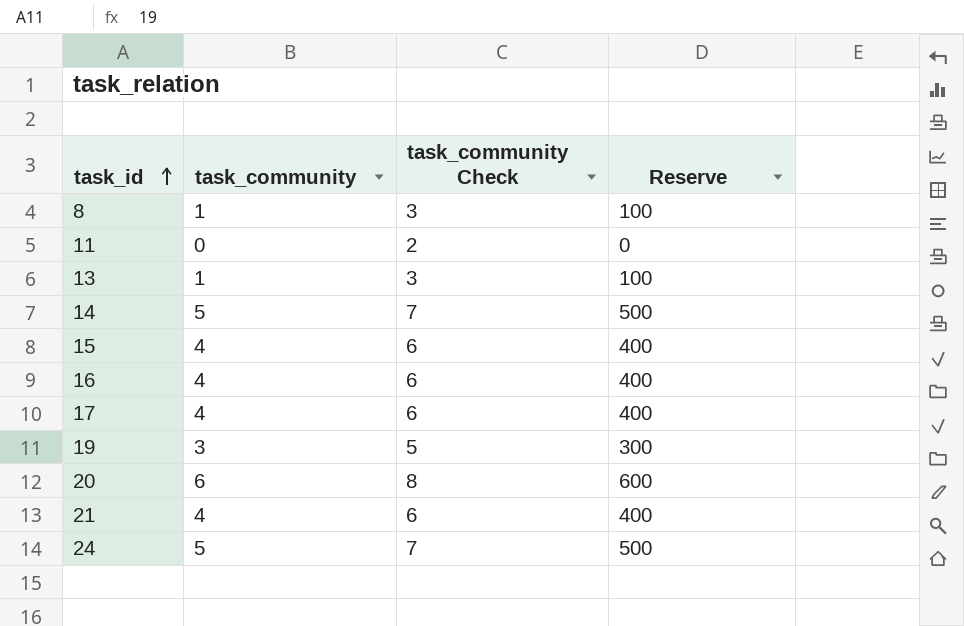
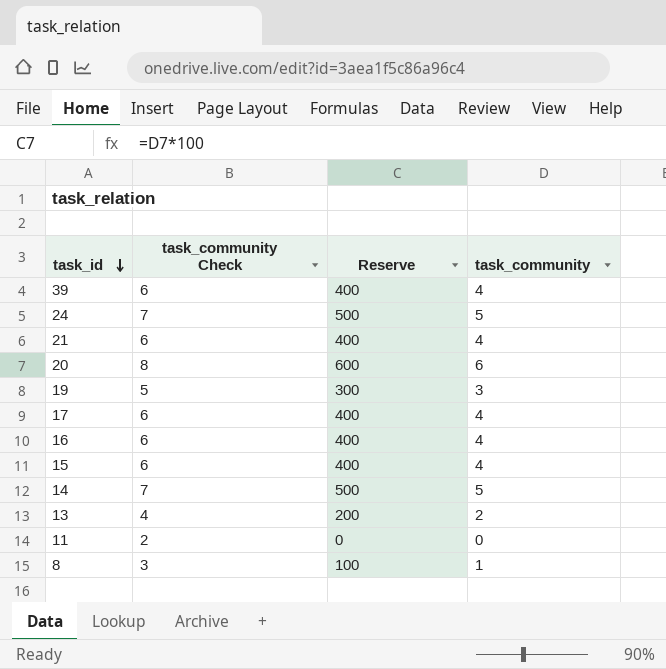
row order: task_id ascending -> task_id descending
column task_community | position: 2 -> 4
row 39: none -> 6 | 400 | 4
13 | task_community Check: 3 -> 4
13 | Reserve: 100 -> 200
13 | task_community: 1 -> 2

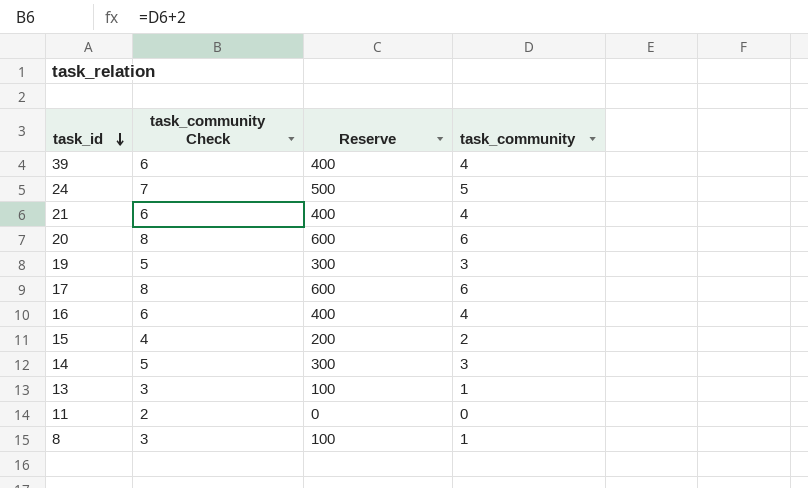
17 | task_community Check: 6 -> 8
17 | Reserve: 400 -> 600
17 | task_community: 4 -> 6
15 | task_community Check: 6 -> 4
15 | Reserve: 400 -> 200
15 | task_community: 4 -> 2
14 | task_community Check: 7 -> 5
14 | Reserve: 500 -> 300
14 | task_community: 5 -> 3
13 | task_community Check: 4 -> 3
13 | Reserve: 200 -> 100
13 | task_community: 2 -> 1

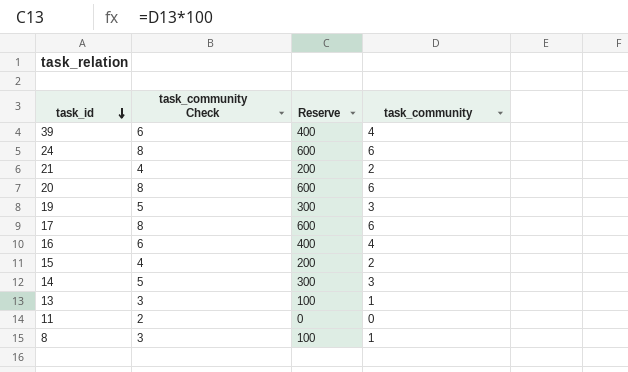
24 | task_community Check: 7 -> 8
24 | Reserve: 500 -> 600
24 | task_community: 5 -> 6
21 | task_community Check: 6 -> 4
21 | Reserve: 400 -> 200
21 | task_community: 4 -> 2

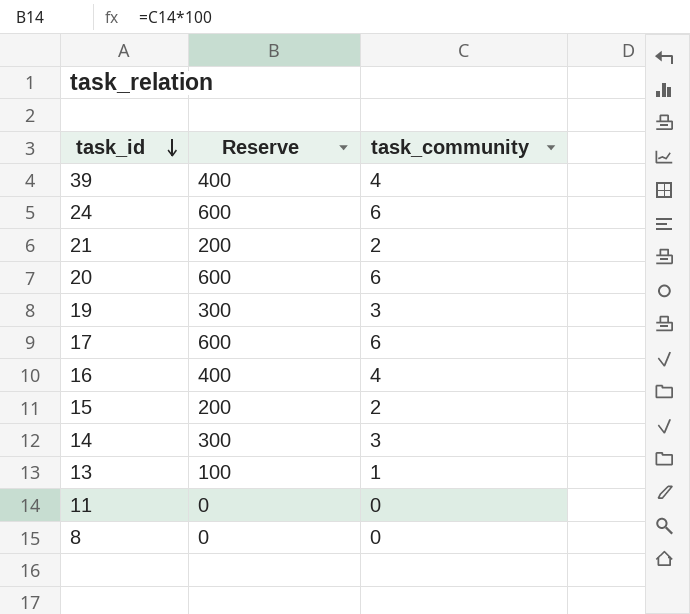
column task_community Check | formula: [task_community] + 2 -> none
8 | Reserve: 100 -> 0
8 | task_community: 1 -> 0

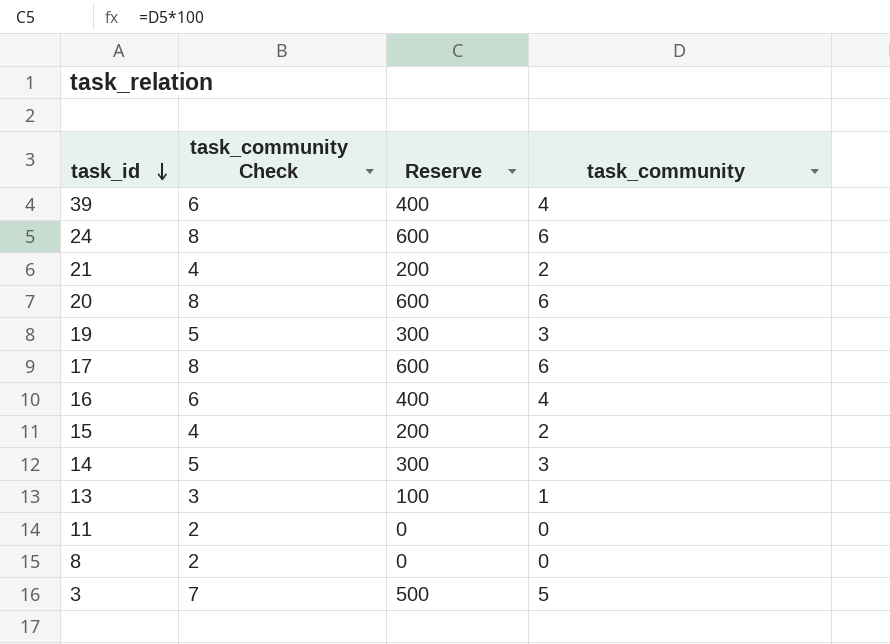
column task_community Check | formula: none -> [task_community] + 2
row 3: none -> 7 | 500 | 5

